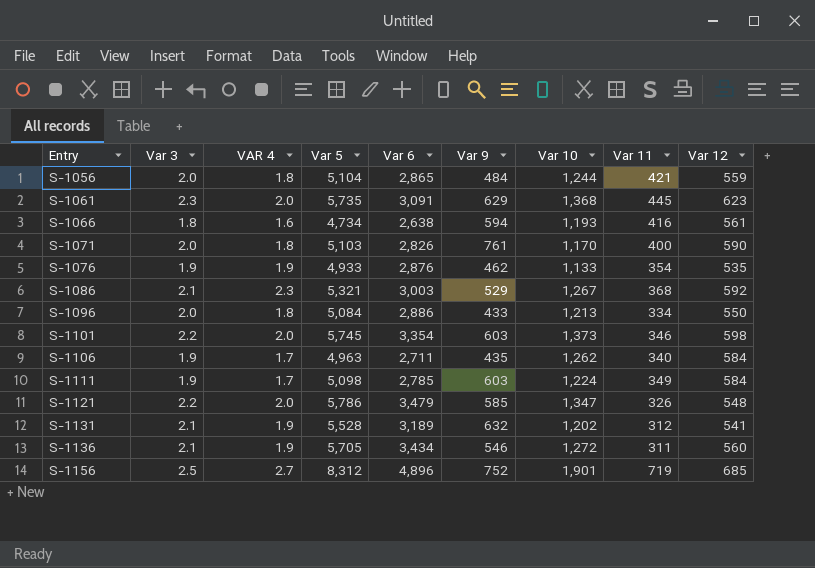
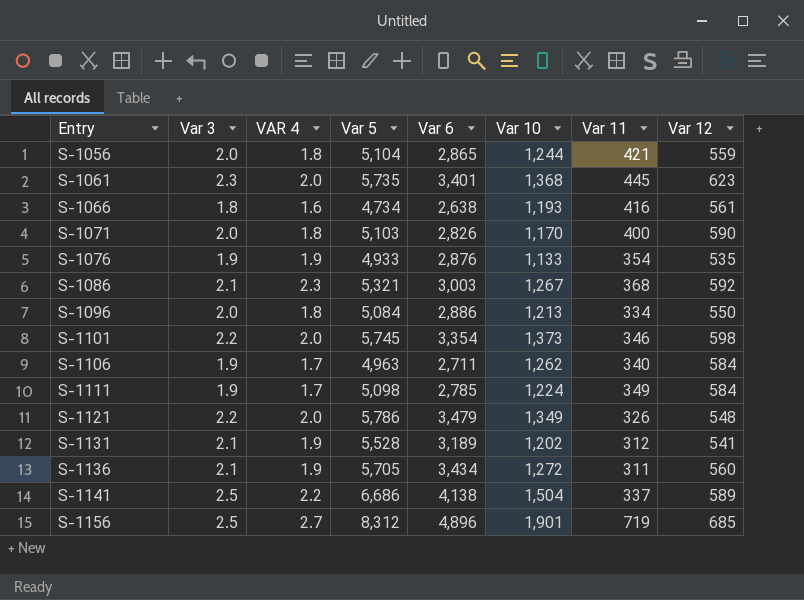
column Var 9 | position: 6 -> none
S-1061 | Var 6: 3,091 -> 3,401
S-1121 | Var 10: 1,347 -> 1,349
row S-1141: none -> 2.5 | 2.2 | 6,686 | 4,138 | 1,504 | 337 | 589

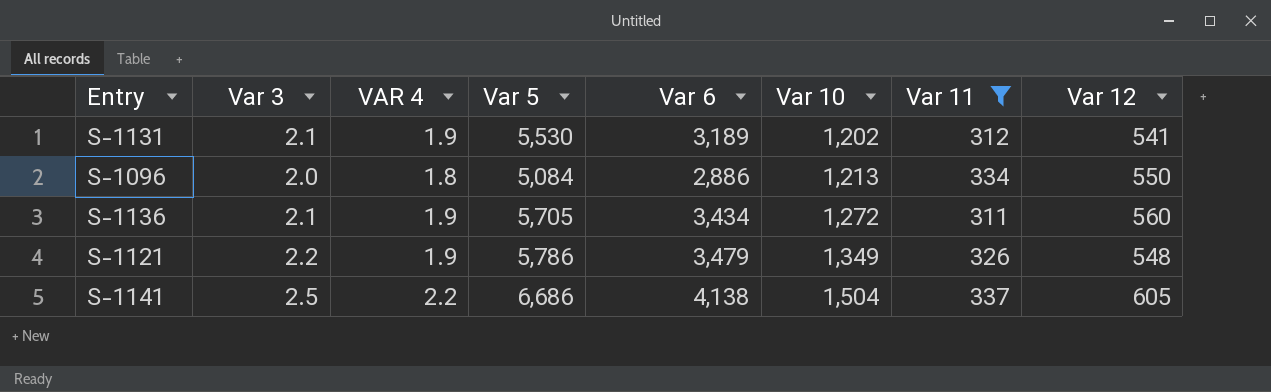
filter: none -> Var 11 <= 337
row order: Entry ascending -> Var 10 ascending
S-1131 | Var 5: 5,528 -> 5,530
S-1121 | VAR 4: 2.0 -> 1.9
S-1141 | Var 12: 589 -> 605

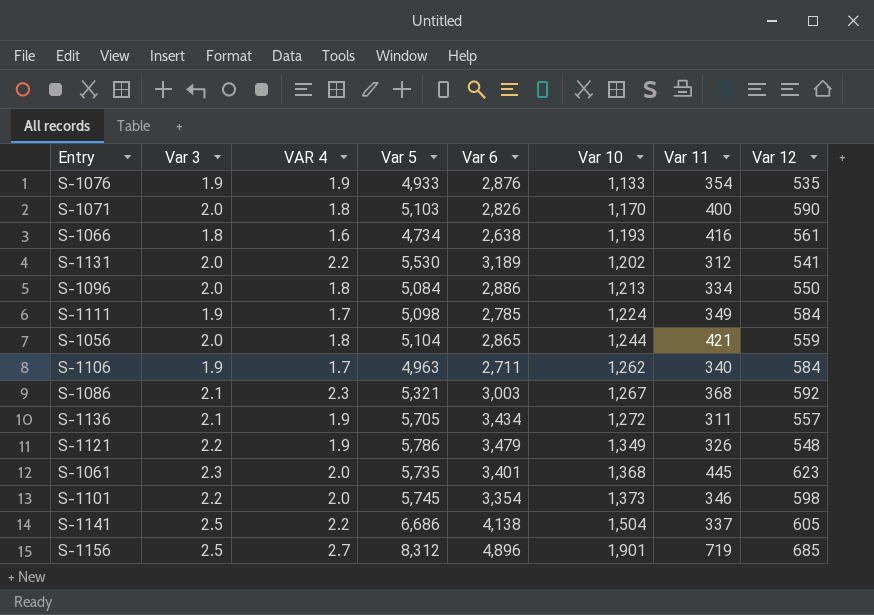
filter: Var 11 <= 337 -> none
S-1131 | Var 3: 2.1 -> 2.0
S-1131 | VAR 4: 1.9 -> 2.2
S-1136 | Var 12: 560 -> 557

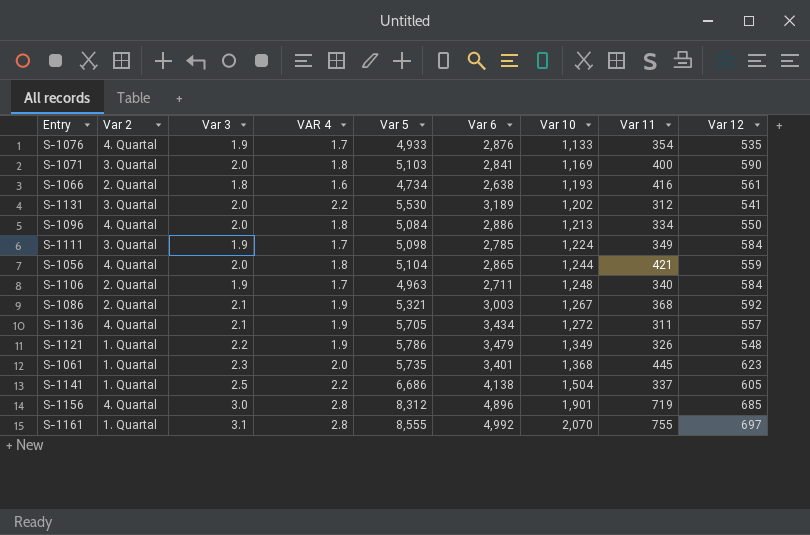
column Var 2 | position: none -> 2
row S-1101: 2.2 | 2.0 | 5,745 | 3,354 | 1,373 | 346 | 598 -> none
S-1076 | VAR 4: 1.9 -> 1.7
S-1071 | Var 6: 2,826 -> 2,841
S-1071 | Var 10: 1,170 -> 1,169
S-1106 | Var 10: 1,262 -> 1,248
S-1086 | VAR 4: 2.3 -> 1.9
S-1156 | Var 3: 2.5 -> 3.0
S-1156 | VAR 4: 2.7 -> 2.8
row S-1161: none -> 1. Quartal | 3.1 | 2.8 | 8,555 | 4,992 | 2,070 | 755 | 697

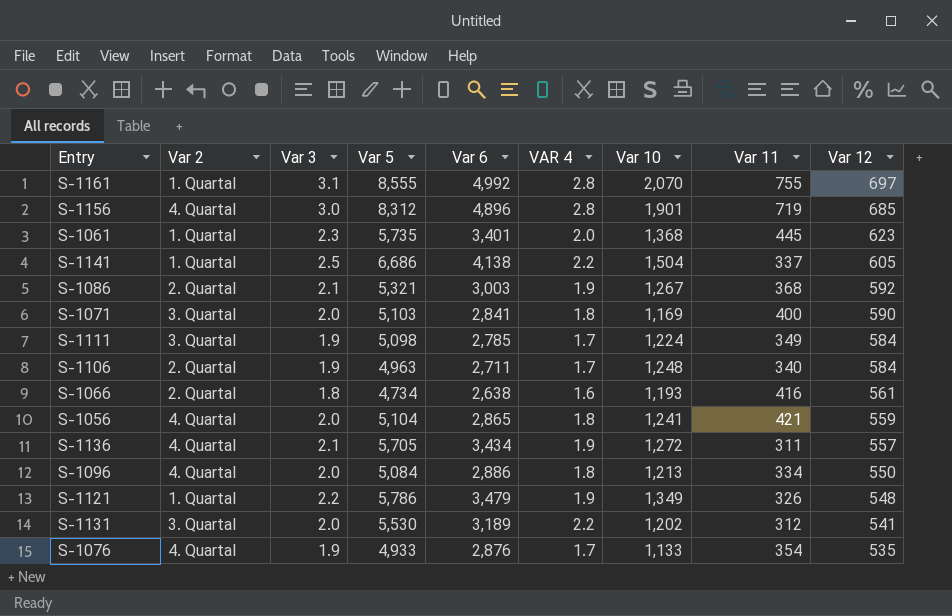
row order: Var 10 ascending -> Var 12 descending
column VAR 4 | position: 4 -> 6
S-1056 | Var 10: 1,244 -> 1,241

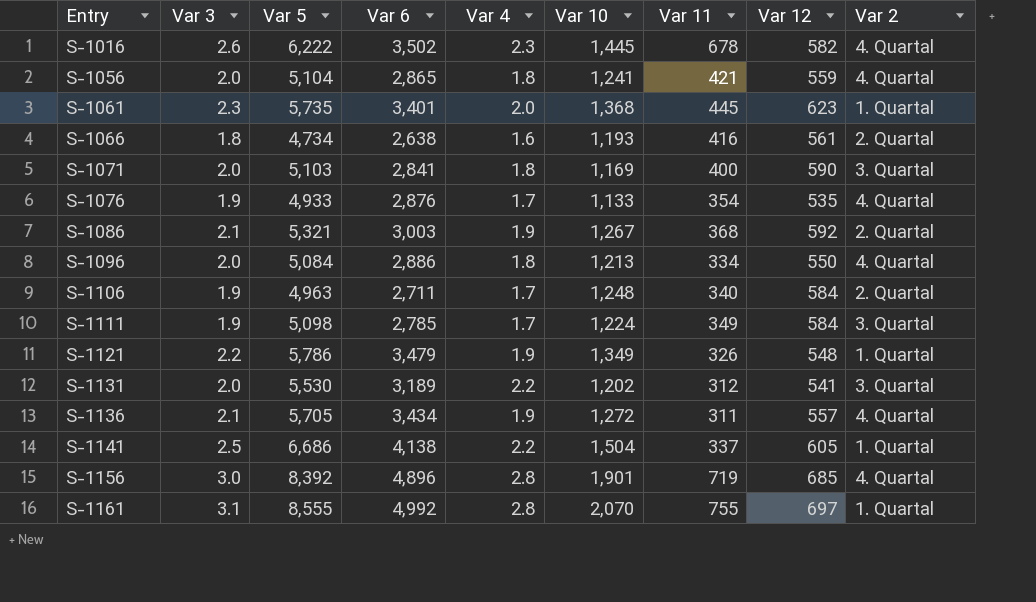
row order: Var 12 descending -> Entry ascending
column name: VAR 4 -> Var 4
column Var 2 | position: 2 -> 9
row S-1016: none -> 2.6 | 6,222 | 3,502 | 2.3 | 1,445 | 678 | 582 | 4. Quartal
S-1156 | Var 5: 8,312 -> 8,392

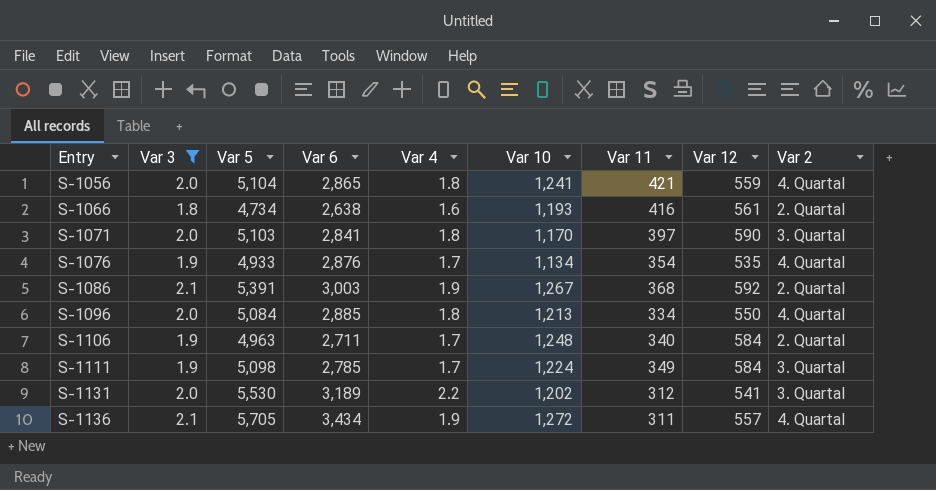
filter: none -> Var 3 <= 2.1
S-1071 | Var 10: 1,169 -> 1,170
S-1071 | Var 11: 400 -> 397
S-1076 | Var 10: 1,133 -> 1,134
S-1086 | Var 5: 5,321 -> 5,391
S-1096 | Var 6: 2,886 -> 2,885

